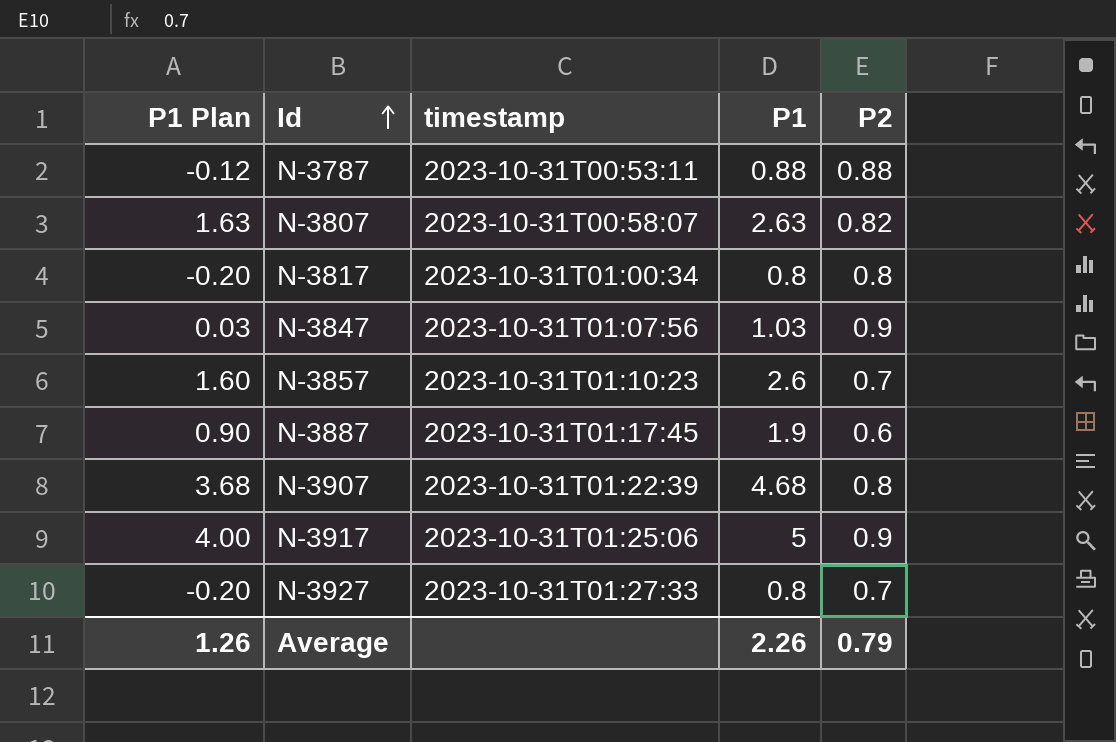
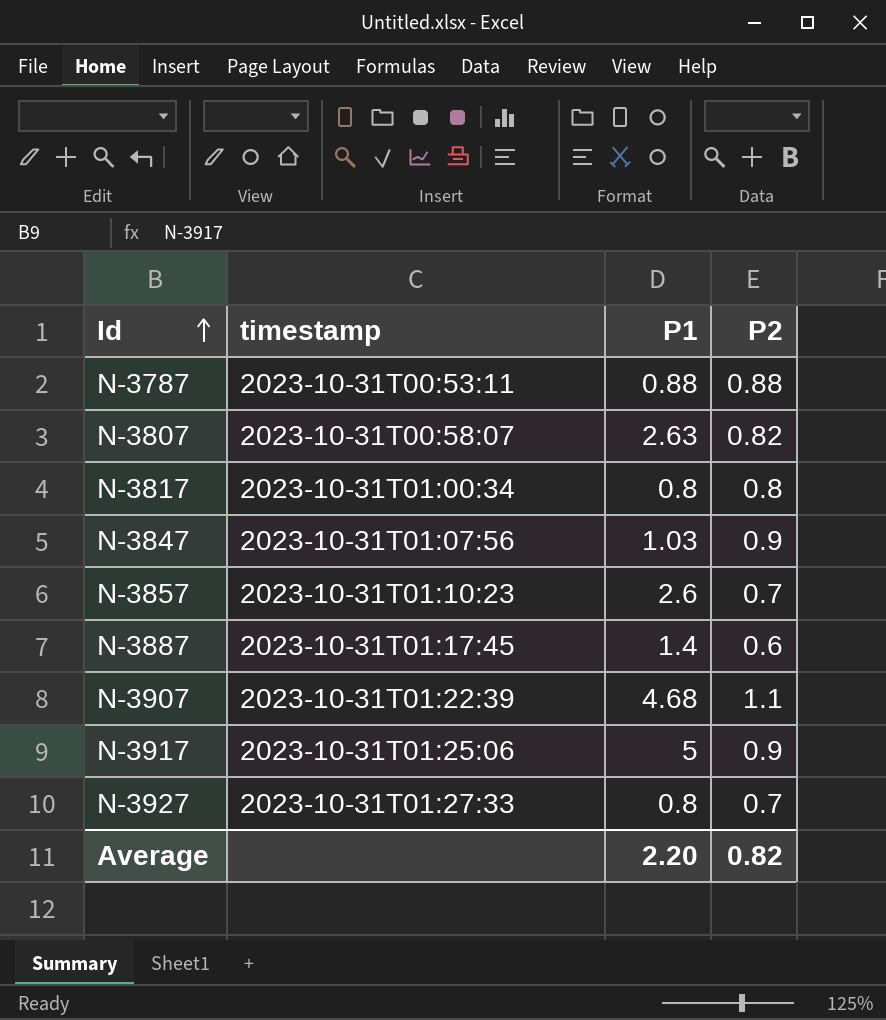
column P1 Plan | formula: [P1] - 1 -> none
N-3887 | P1: 1.9 -> 1.4
N-3907 | P2: 0.8 -> 1.1
Average | P1: 2.26 -> 2.20
Average | P2: 0.79 -> 0.82

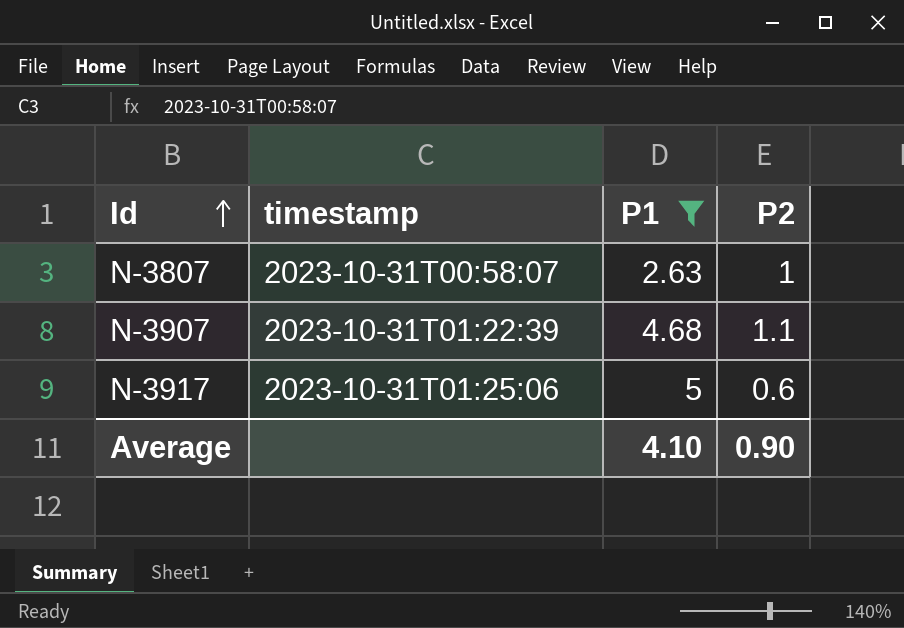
filter: none -> P1 >= 2.63
N-3807 | P2: 0.82 -> 1
N-3917 | P2: 0.9 -> 0.6
Average | P1: 2.20 -> 4.10
Average | P2: 0.82 -> 0.90

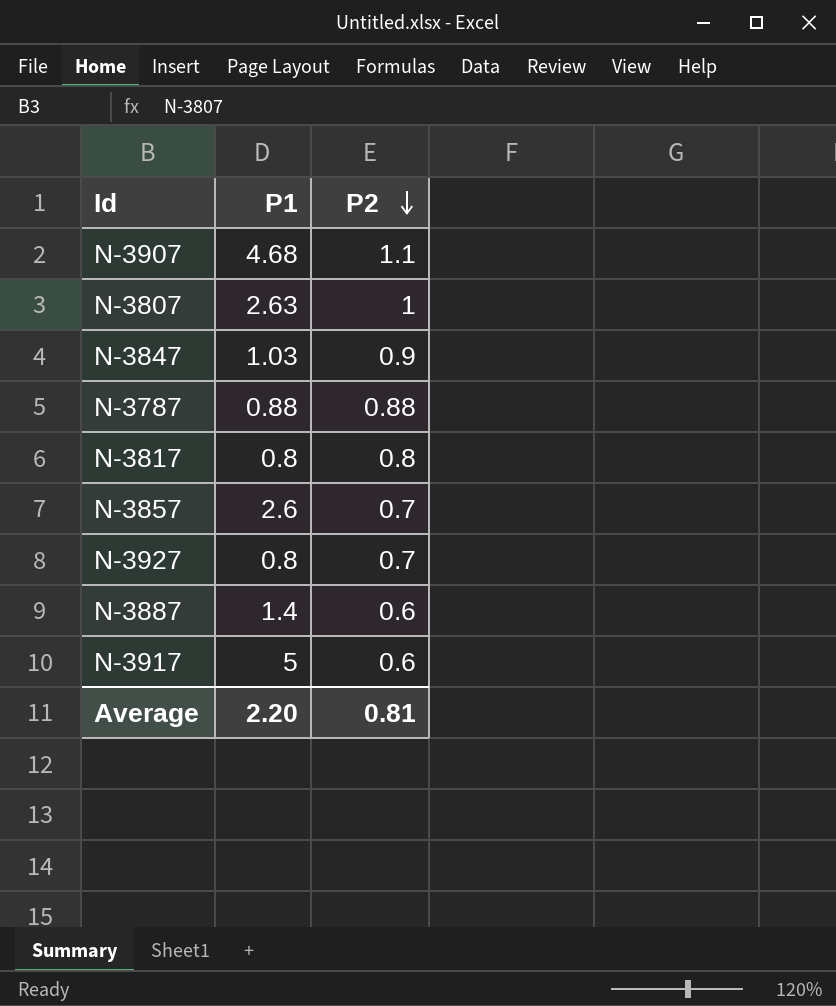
filter: P1 >= 2.63 -> none
row order: Id ascending -> P2 descending
column timestamp | position: 2 -> none
Average | P1: 4.10 -> 2.20
Average | P2: 0.90 -> 0.81

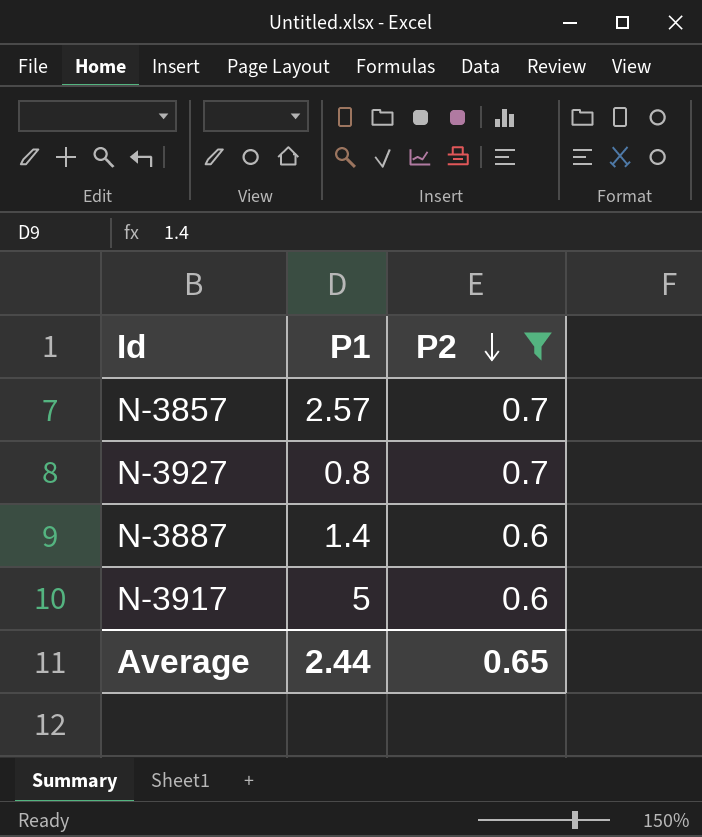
filter: none -> P2 <= 0.7
N-3857 | P1: 2.6 -> 2.57
Average | P1: 2.20 -> 2.44
Average | P2: 0.81 -> 0.65

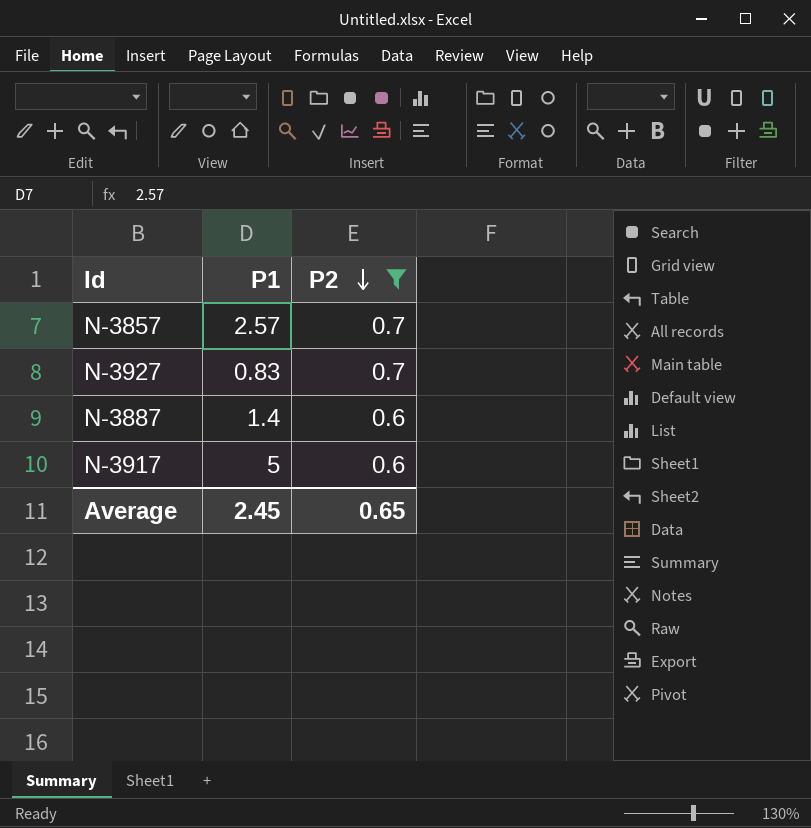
N-3927 | P1: 0.8 -> 0.83
Average | P1: 2.44 -> 2.45

